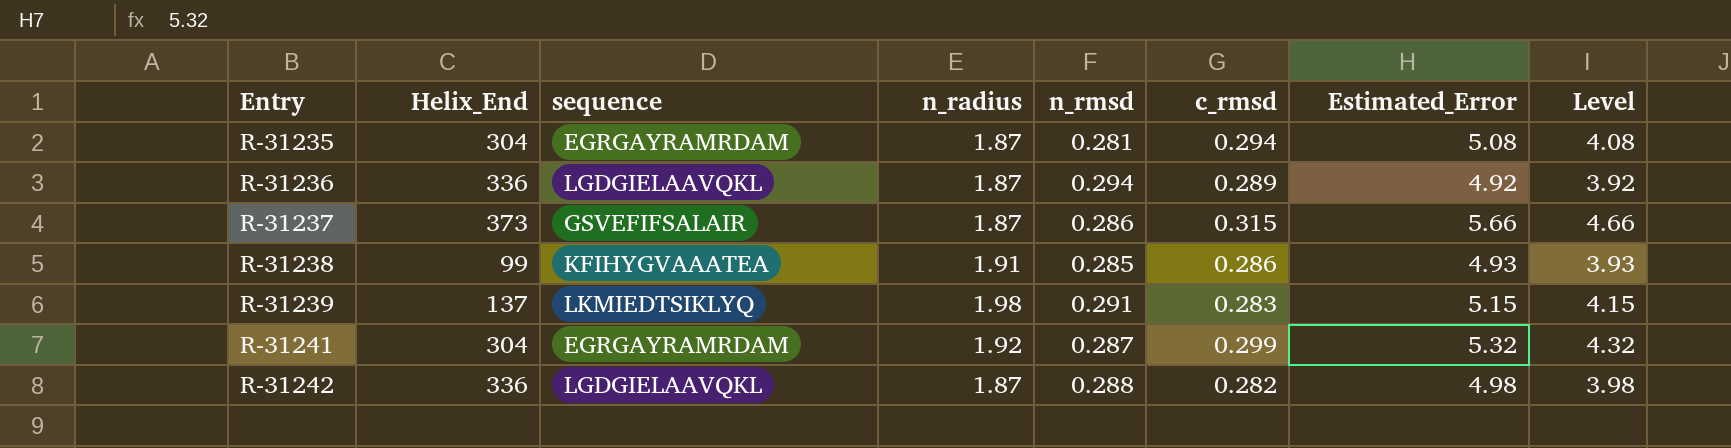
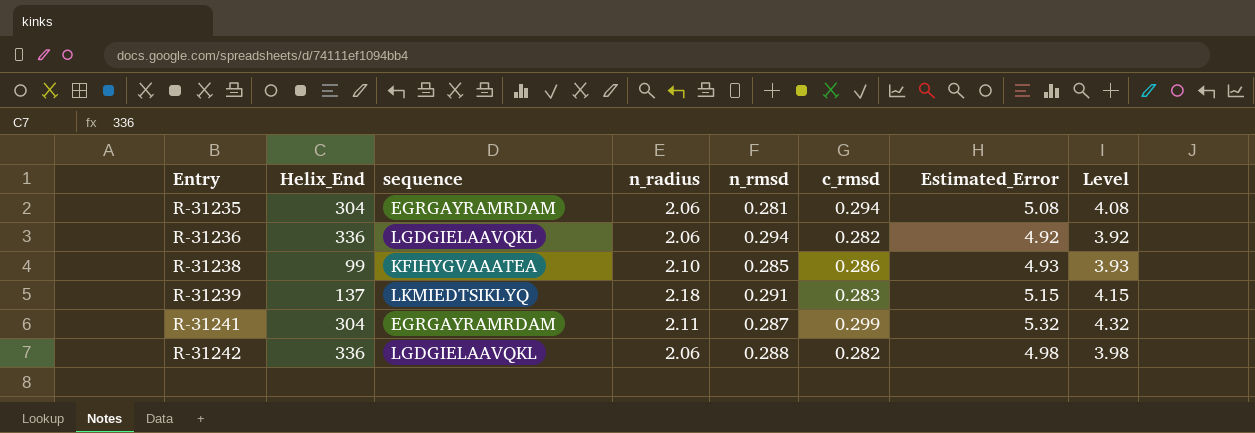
row R-31237: 373 | GSVEFIFSALAIR | 1.87 | 0.286 | 0.315 | 5.66 | 4.66 -> none
R-31235 | n_radius: 1.87 -> 2.06
R-31236 | n_radius: 1.87 -> 2.06
R-31236 | c_rmsd: 0.289 -> 0.282
R-31238 | n_radius: 1.91 -> 2.10
R-31239 | n_radius: 1.98 -> 2.18
R-31241 | n_radius: 1.92 -> 2.11
R-31242 | n_radius: 1.87 -> 2.06

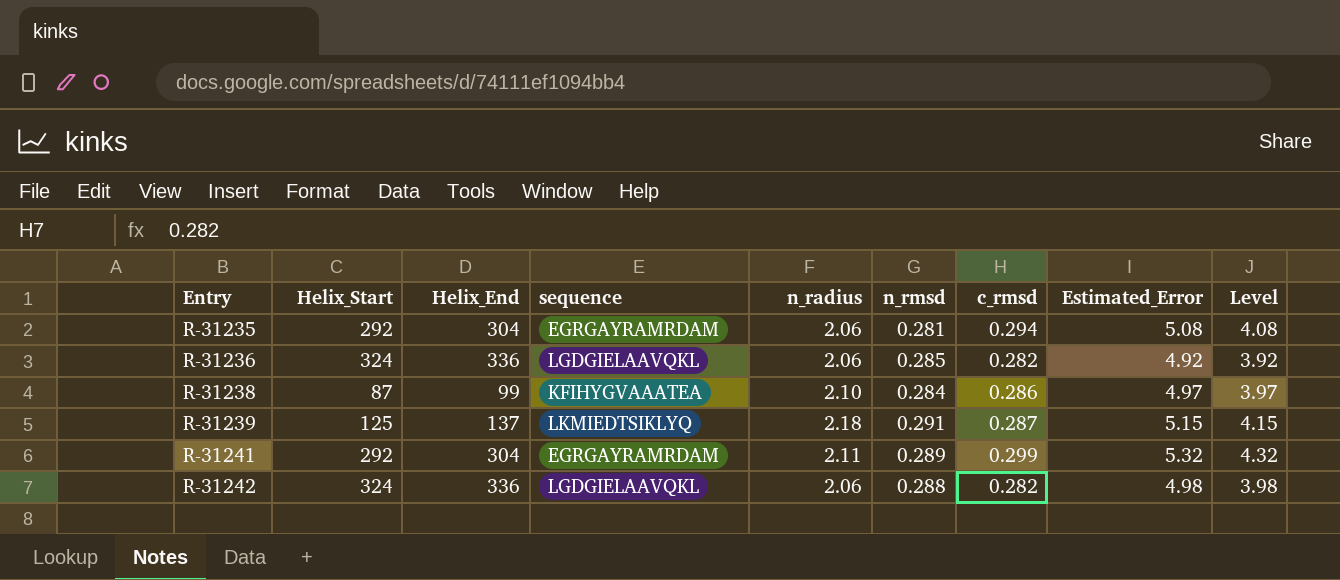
column Helix_Start | position: none -> 2
R-31236 | n_rmsd: 0.294 -> 0.285
R-31238 | n_rmsd: 0.285 -> 0.284
R-31238 | Estimated_Error: 4.93 -> 4.97
R-31238 | Level: 3.93 -> 3.97
R-31239 | c_rmsd: 0.283 -> 0.287
R-31241 | n_rmsd: 0.287 -> 0.289

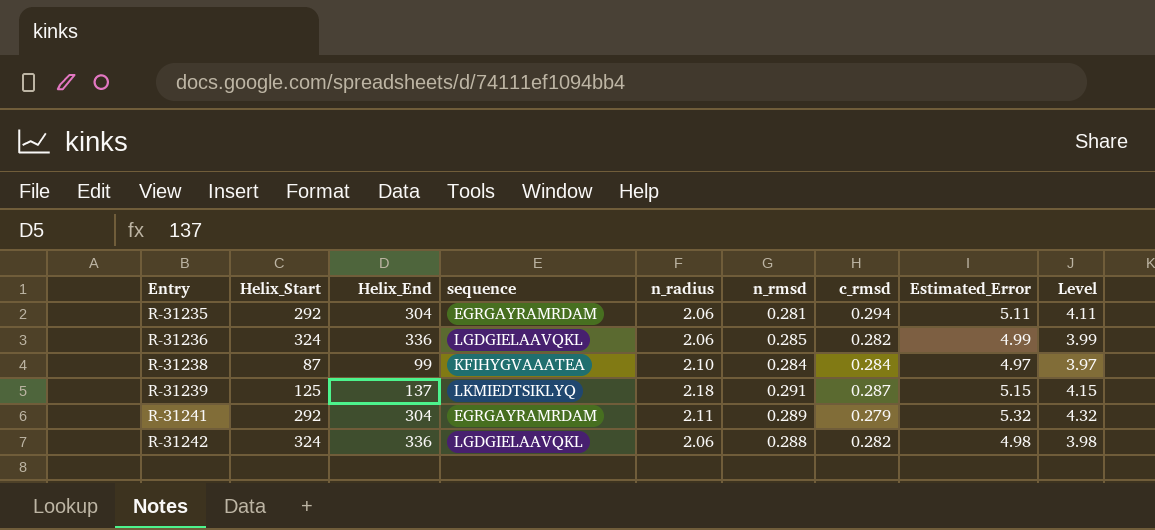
R-31235 | Estimated_Error: 5.08 -> 5.11
R-31235 | Level: 4.08 -> 4.11
R-31236 | Estimated_Error: 4.92 -> 4.99
R-31236 | Level: 3.92 -> 3.99
R-31238 | c_rmsd: 0.286 -> 0.284
R-31241 | c_rmsd: 0.299 -> 0.279

